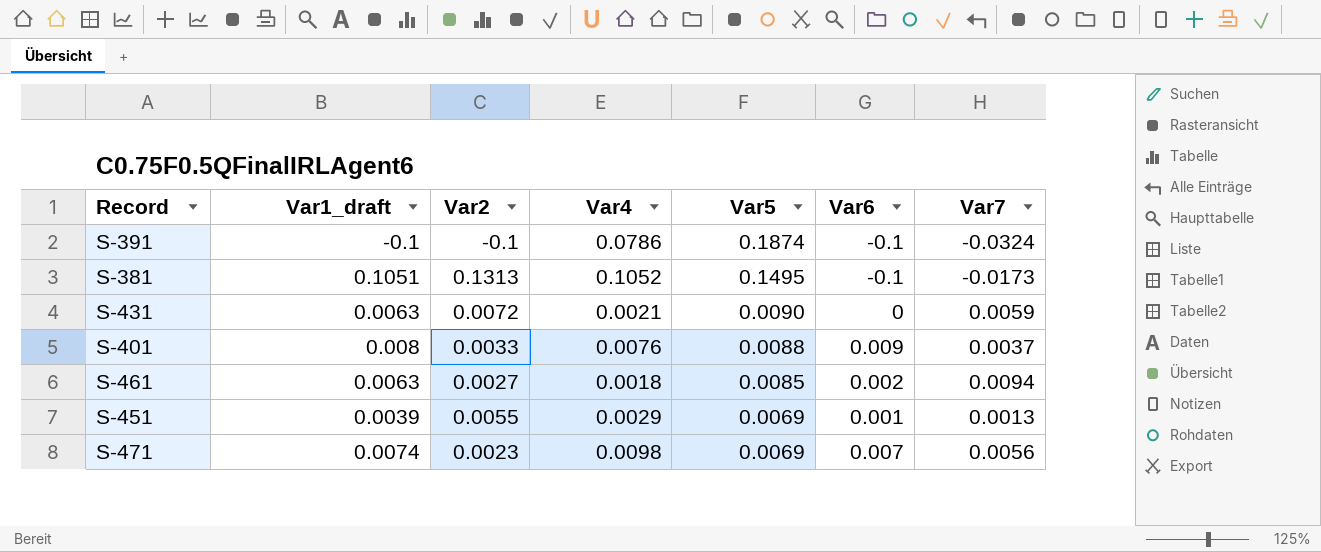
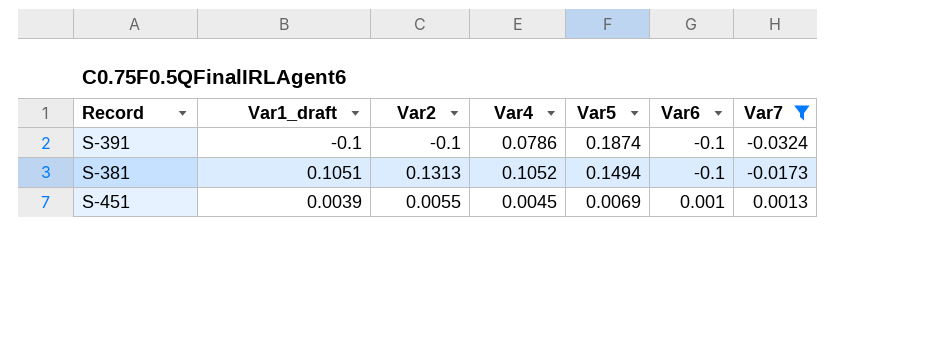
filter: none -> Var7 <= 0.0013
S-381 | Var5: 0.1495 -> 0.1494
S-451 | Var4: 0.0029 -> 0.0045

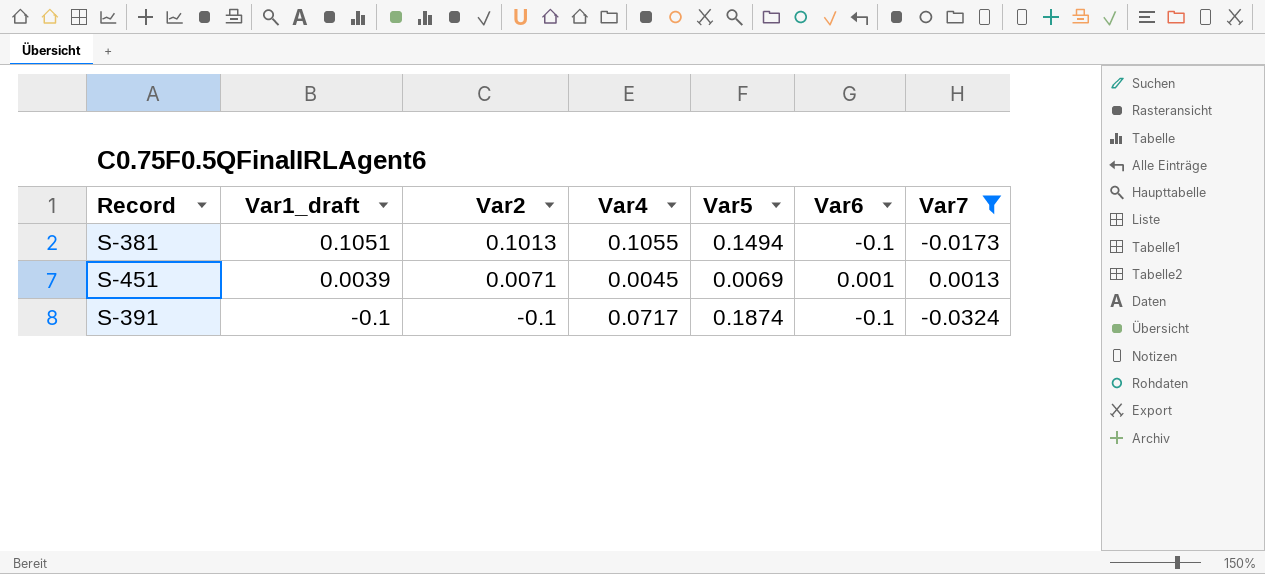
row order: Var5 descending -> Var1_draft descending
S-381 | Var2: 0.1313 -> 0.1013
S-381 | Var4: 0.1052 -> 0.1055
S-451 | Var2: 0.0055 -> 0.0071
S-391 | Var4: 0.0786 -> 0.0717

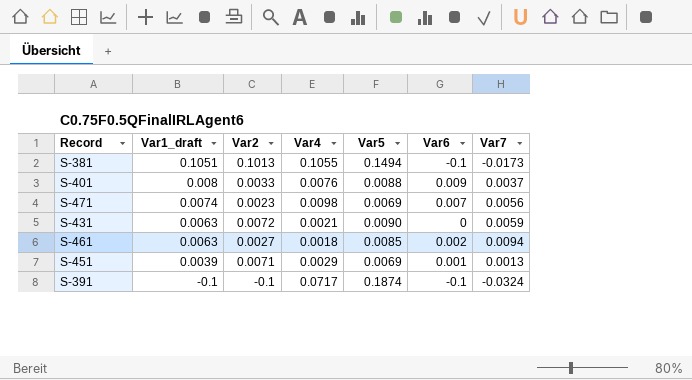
filter: Var7 <= 0.0013 -> none
S-451 | Var4: 0.0045 -> 0.0029

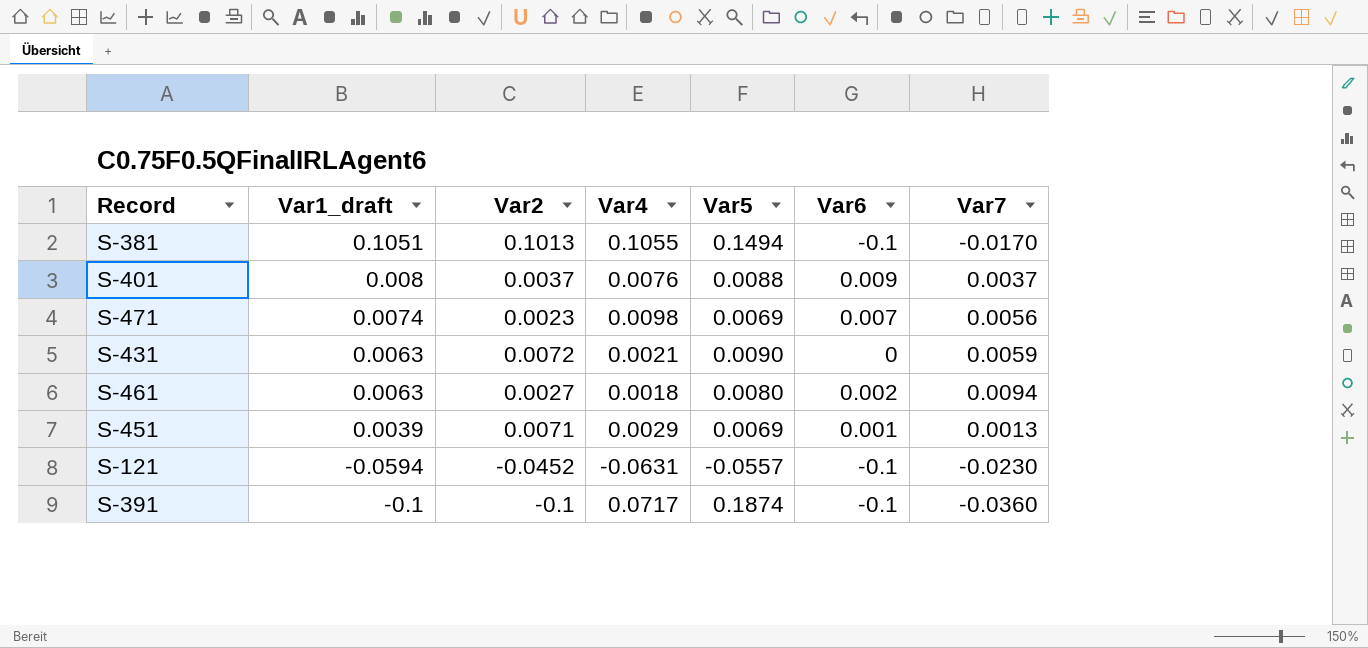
S-381 | Var7: -0.0173 -> -0.0170
S-401 | Var2: 0.0033 -> 0.0037
S-461 | Var5: 0.0085 -> 0.0080
row S-121: none -> -0.0594 | -0.0452 | -0.0631 | -0.0557 | -0.1 | -0.0230
S-391 | Var7: -0.0324 -> -0.0360

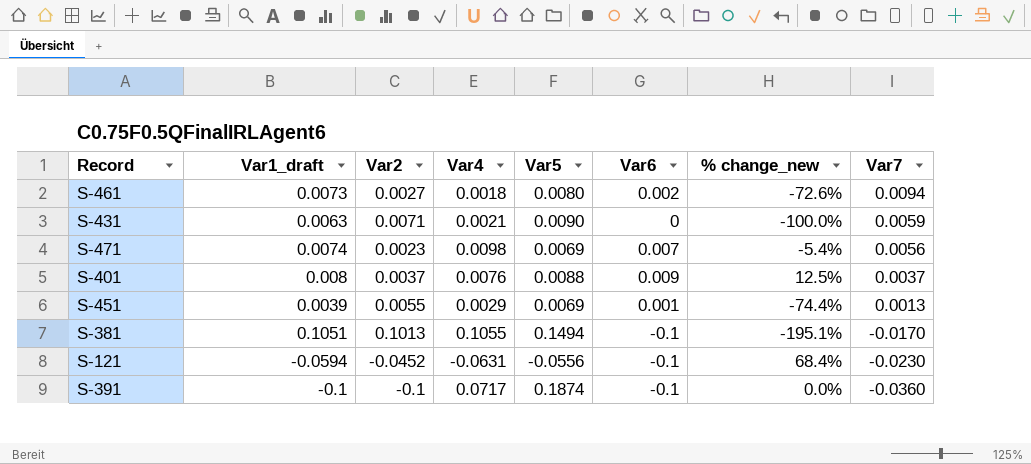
row order: Var1_draft descending -> Var7 descending
column % change_new | formula: none -> ([Var6] - [Var1_draft]) / [Var1_draft]
S-461 | Var1_draft: 0.0063 -> 0.0073
S-431 | Var2: 0.0072 -> 0.0071
S-451 | Var2: 0.0071 -> 0.0055
S-121 | Var5: -0.0557 -> -0.0556

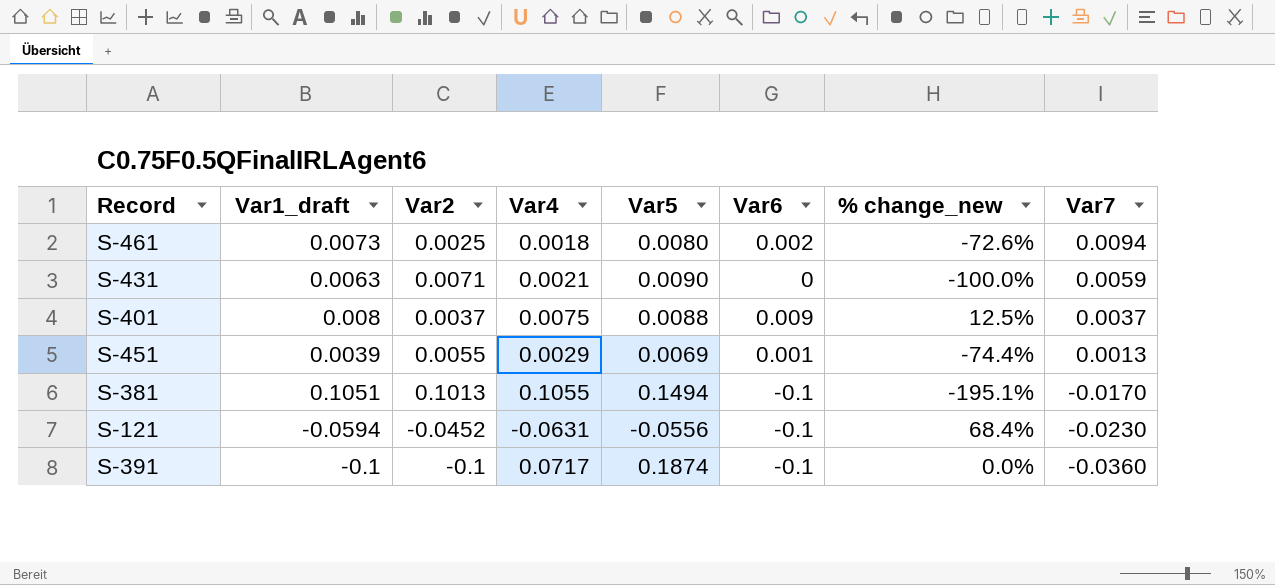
row S-471: 0.0074 | 0.0023 | 0.0098 | 0.0069 | 0.007 | -5.4% | 0.0056 -> none
S-461 | Var2: 0.0027 -> 0.0025
S-401 | Var4: 0.0076 -> 0.0075

